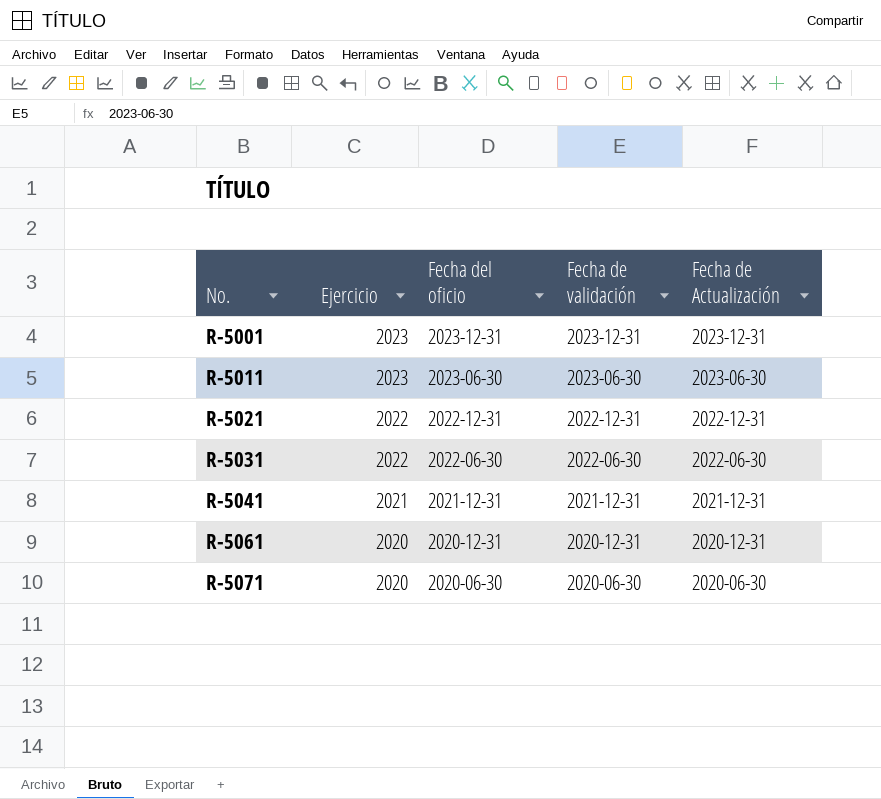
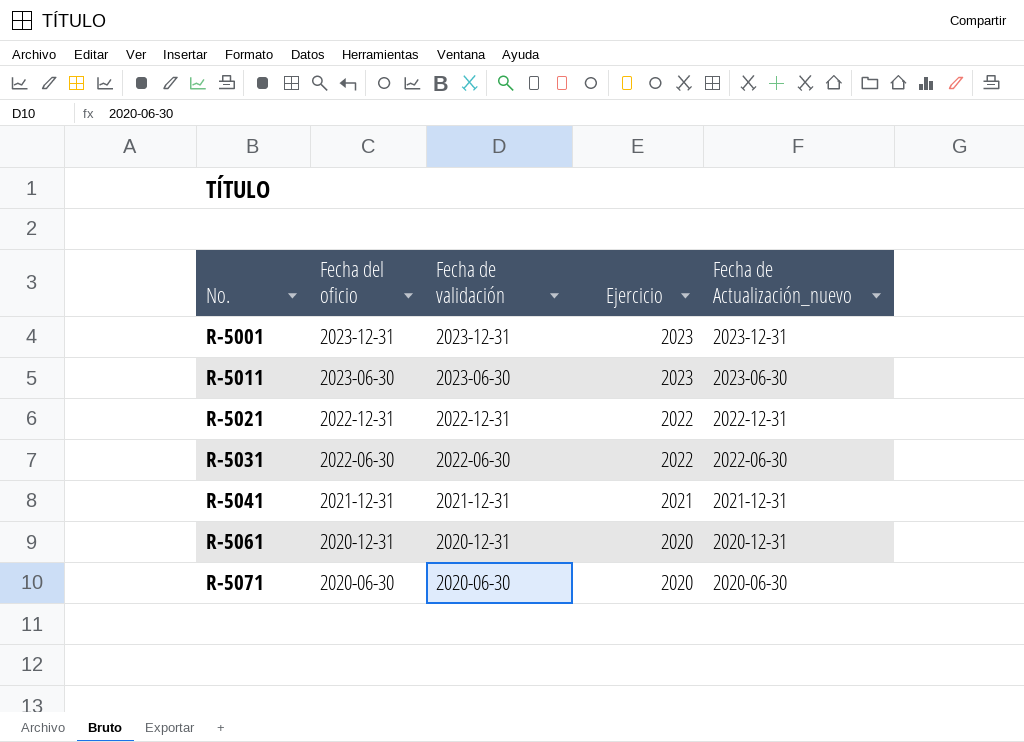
column Ejercicio | position: 2 -> 4
column name: Fecha de Actualización -> Fecha de Actualización_nuevo

